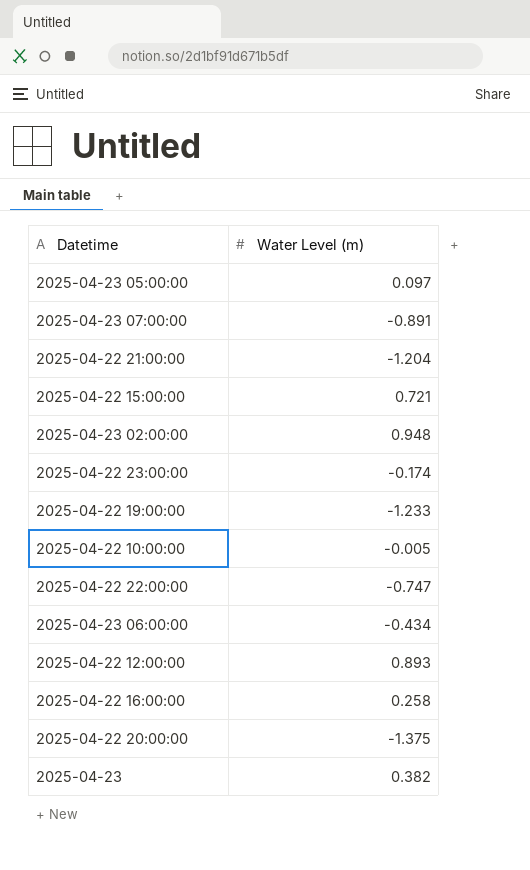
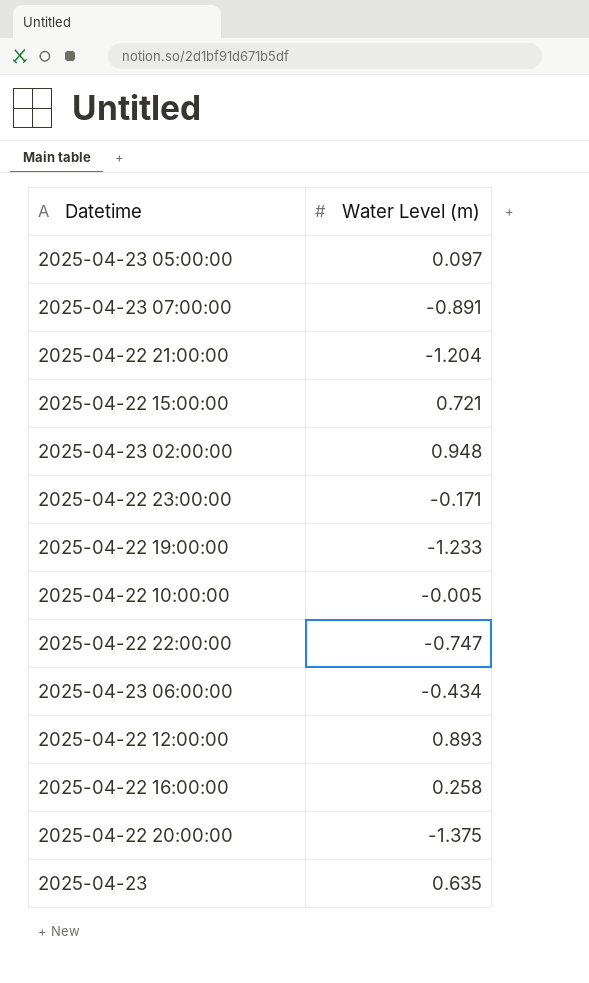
2025-04-22 23:00:00 | Water Level (m): -0.174 -> -0.171
2025-04-23 | Water Level (m): 0.382 -> 0.635

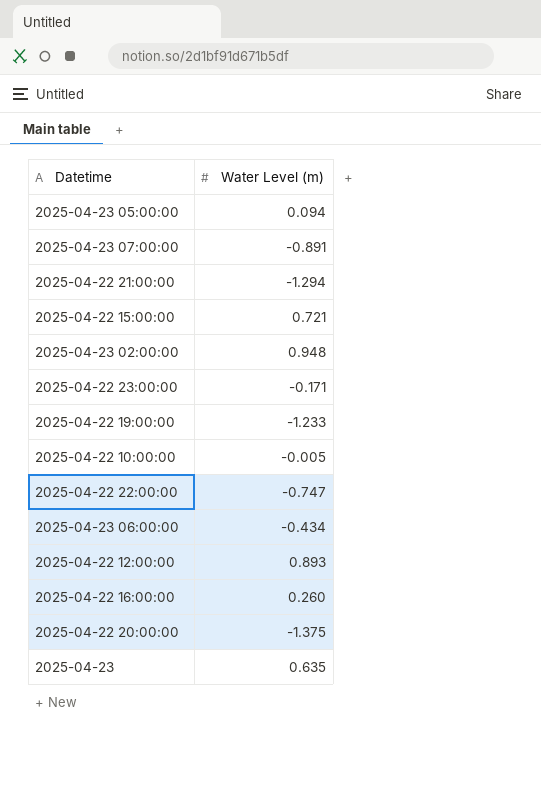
2025-04-23 05:00:00 | Water Level (m): 0.097 -> 0.094
2025-04-22 21:00:00 | Water Level (m): -1.204 -> -1.294
2025-04-22 16:00:00 | Water Level (m): 0.258 -> 0.260

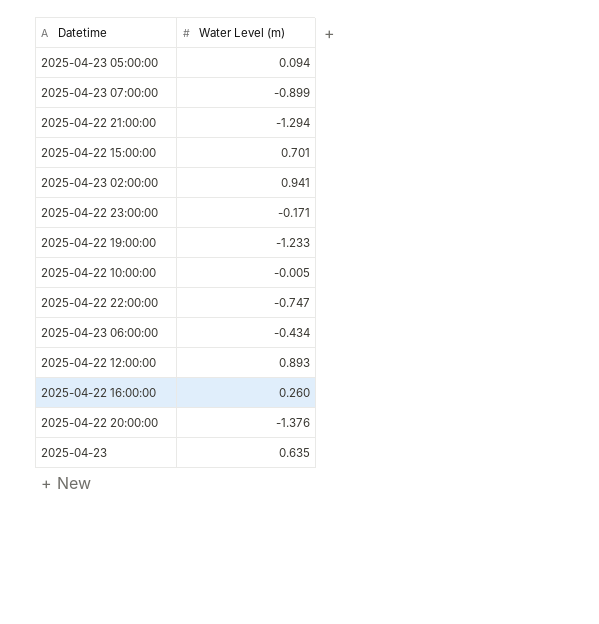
2025-04-23 07:00:00 | Water Level (m): -0.891 -> -0.899
2025-04-22 15:00:00 | Water Level (m): 0.721 -> 0.701
2025-04-23 02:00:00 | Water Level (m): 0.948 -> 0.941
2025-04-22 20:00:00 | Water Level (m): -1.375 -> -1.376

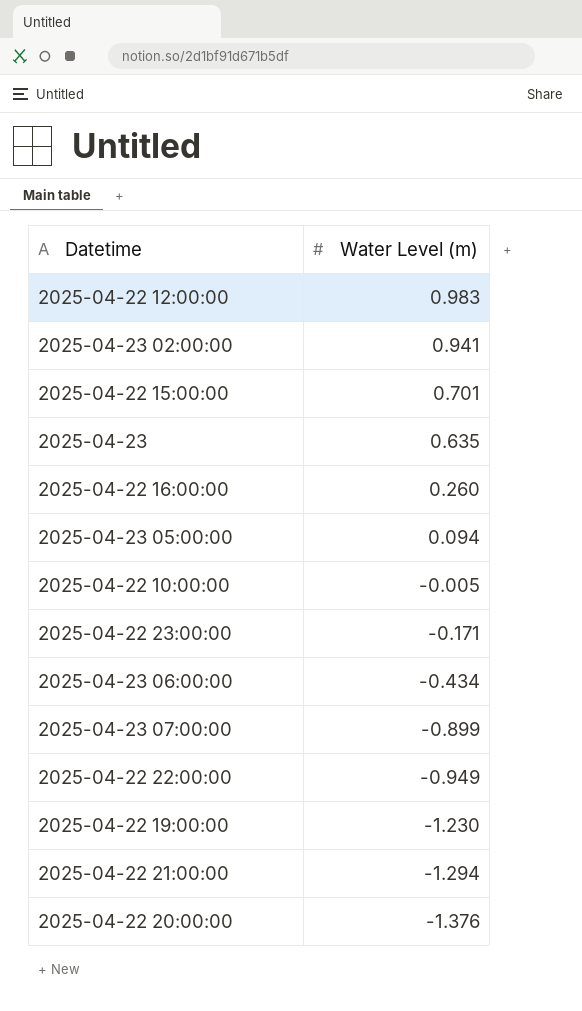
row order: none -> Water Level (m) descending
2025-04-22 12:00:00 | Water Level (m): 0.893 -> 0.983
2025-04-22 22:00:00 | Water Level (m): -0.747 -> -0.949
2025-04-22 19:00:00 | Water Level (m): -1.233 -> -1.230

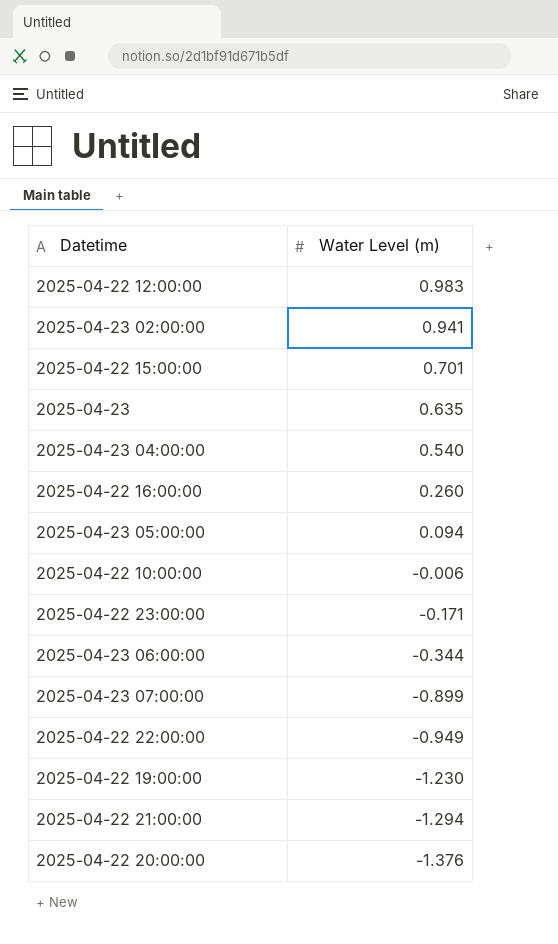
row 2025-04-23 04:00:00: none -> 0.540
2025-04-22 10:00:00 | Water Level (m): -0.005 -> -0.006
2025-04-23 06:00:00 | Water Level (m): -0.434 -> -0.344

